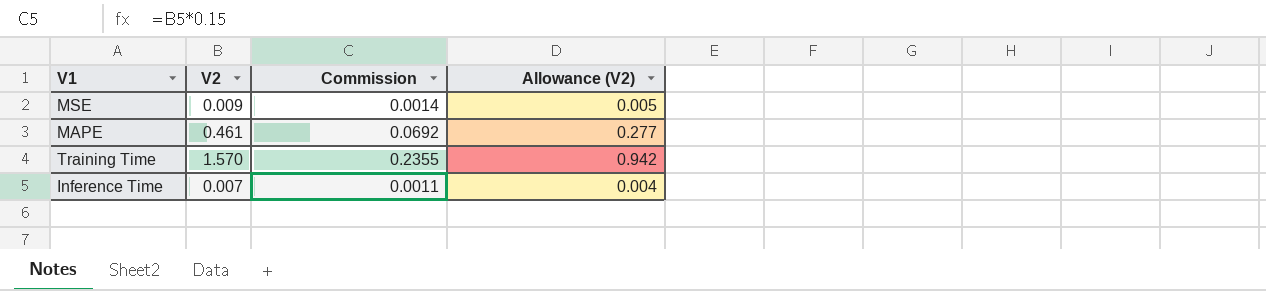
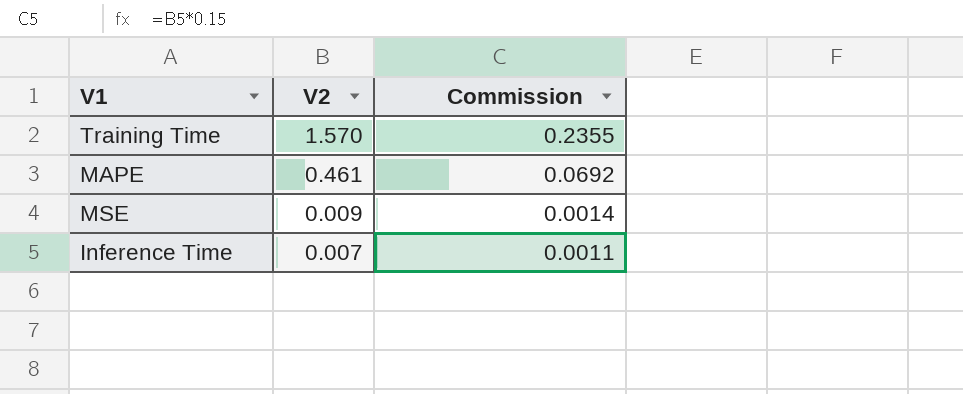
row order: none -> V2 descending
column Allowance (V2) | formula: [V2] * 0.6 -> none

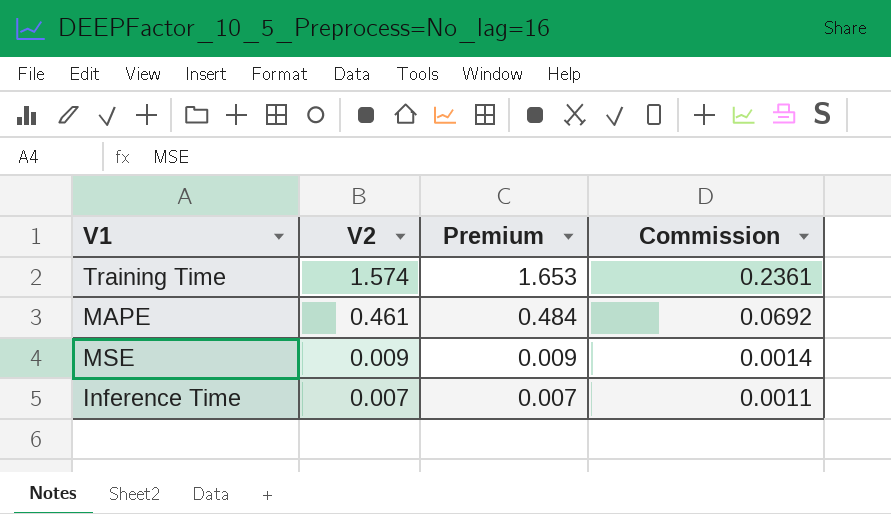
column Premium | formula: none -> [V2] * 1.05
Training Time | V2: 1.570 -> 1.574
Training Time | Commission: 0.2355 -> 0.2361

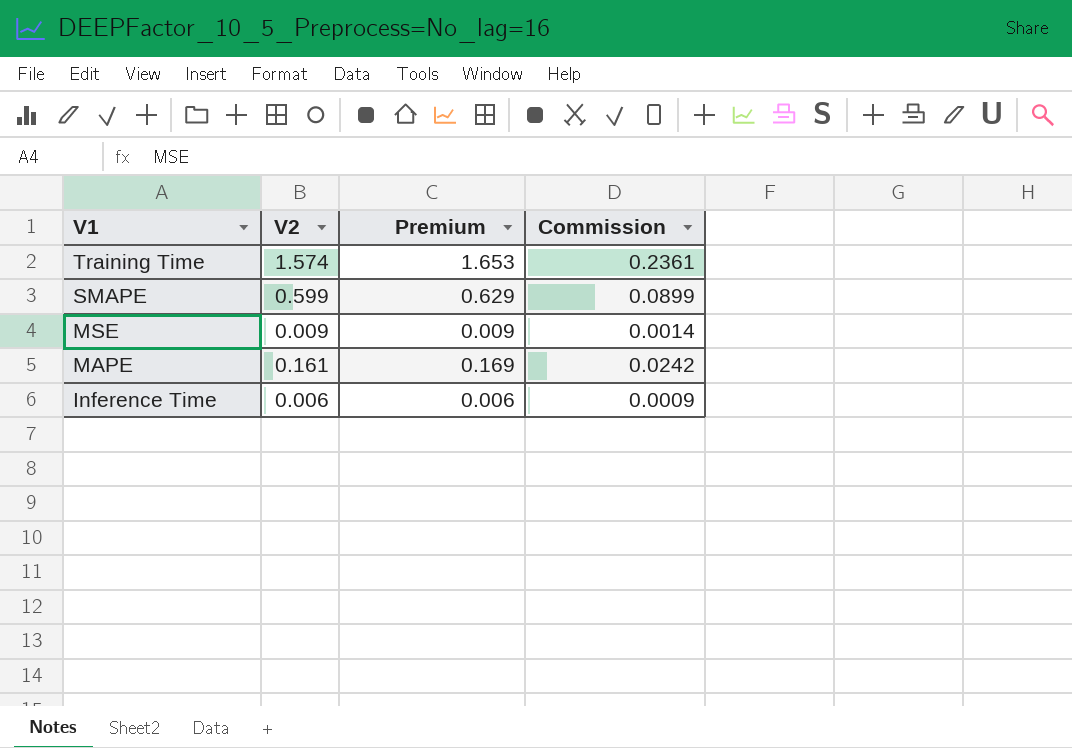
row order: V2 descending -> V1 descending
row SMAPE: none -> 0.599 | 0.629 | 0.0899
MAPE | V2: 0.461 -> 0.161
MAPE | Premium: 0.484 -> 0.169
MAPE | Commission: 0.0692 -> 0.0242
Inference Time | V2: 0.007 -> 0.006
Inference Time | Premium: 0.007 -> 0.006
Inference Time | Commission: 0.0011 -> 0.0009

